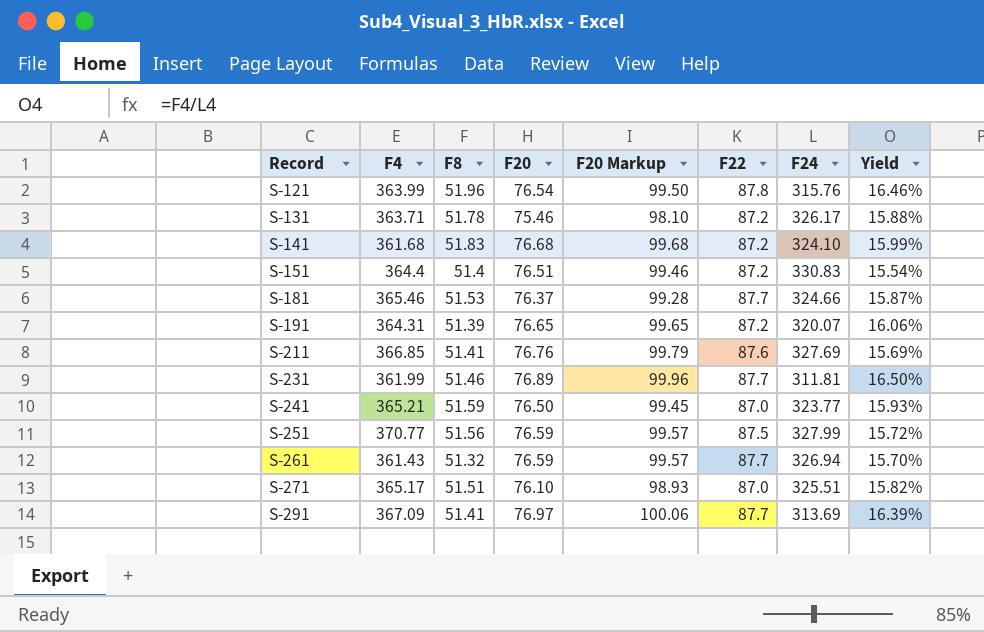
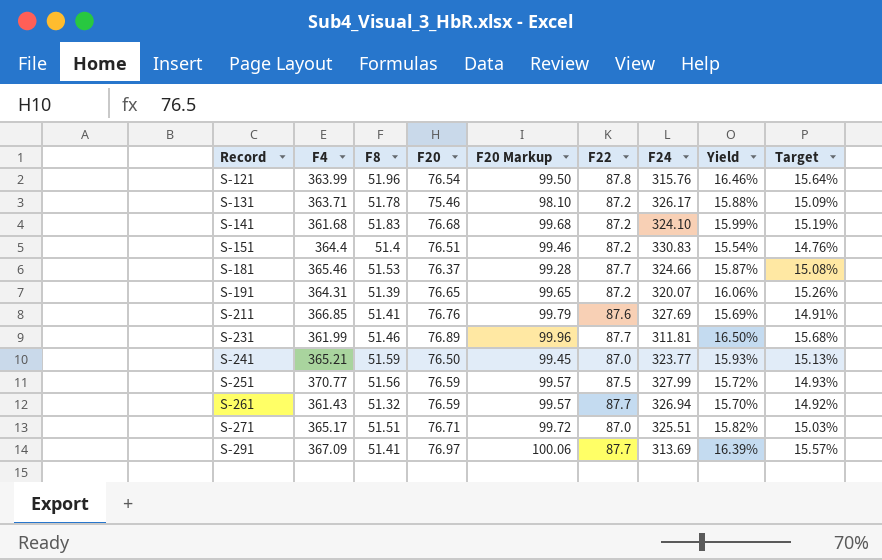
column Target | formula: none -> [Yield] * 0.95
S-271 | F20: 76.10 -> 76.71
S-271 | F20 Markup: 98.93 -> 99.72

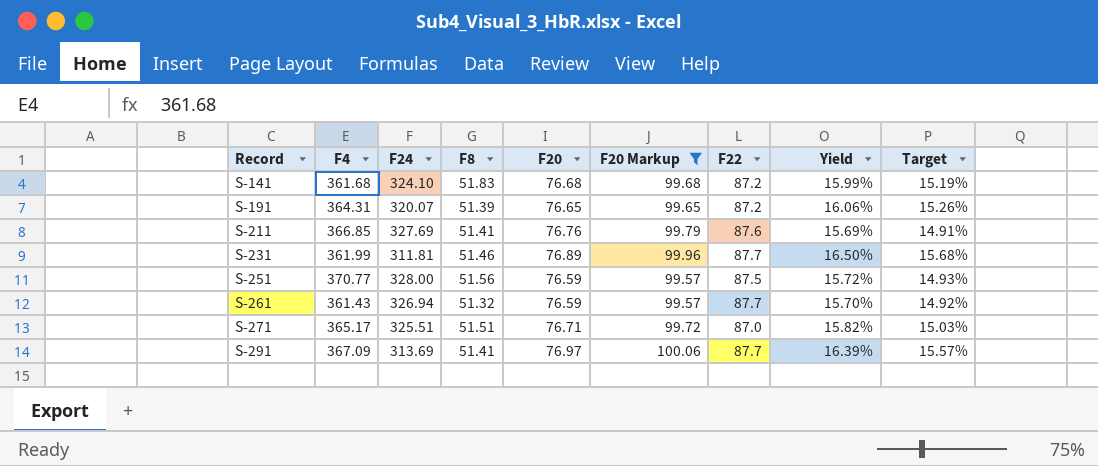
filter: none -> F20 Markup >= 99.57
column F24 | position: 7 -> 3
S-251 | F24: 327.99 -> 328.00

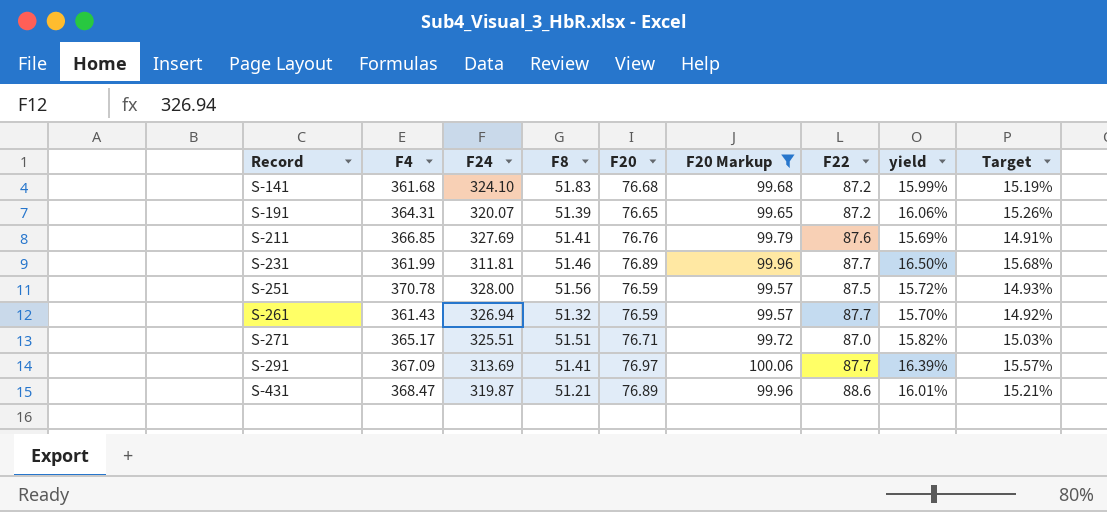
column name: Yield -> yield
S-251 | F4: 370.77 -> 370.78
row S-431: none -> 368.47 | 319.87 | 51.21 | 76.89 | 99.96 | 88.6 | 16.01% | 15.21%

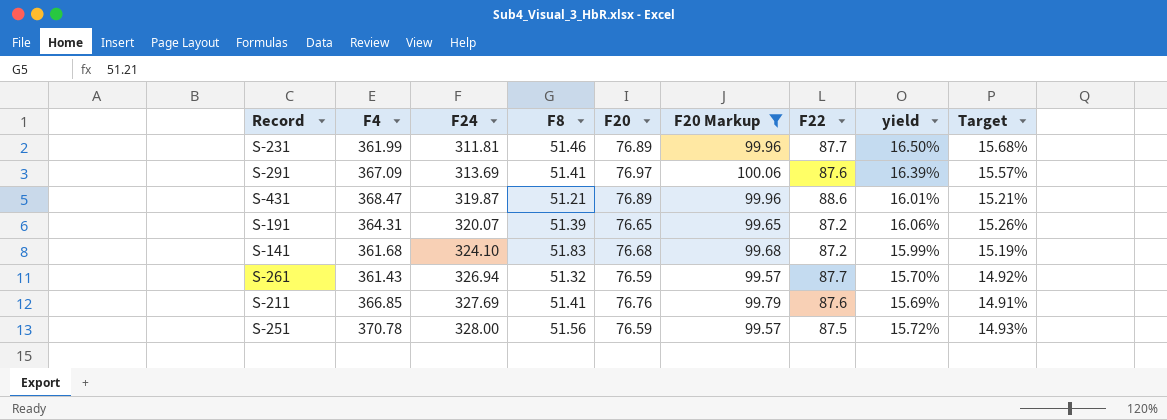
row order: Record ascending -> F24 ascending
row S-271: 365.17 | 325.51 | 51.51 | 76.71 | 99.72 | 87.0 | 15.82% | 15.03% -> none
S-291 | F22: 87.7 -> 87.6

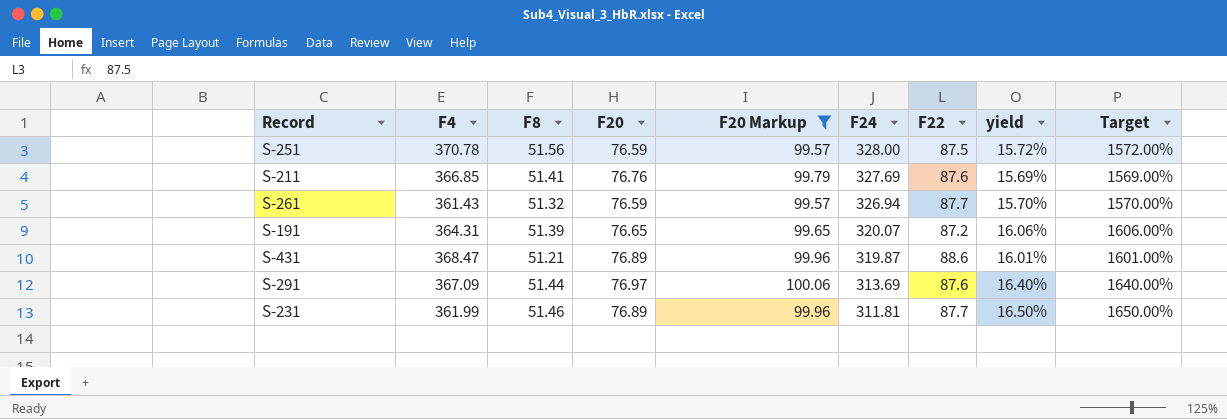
row order: F24 ascending -> F24 descending
column F24 | position: 3 -> 6
column Target | formula: [yield] * 0.95 -> [yield] * 100
row S-141: 361.68 | 324.10 | 51.83 | 76.68 | 99.68 | 87.2 | 15.99% | 15.19% -> none
S-291 | F8: 51.41 -> 51.44
S-291 | yield: 16.39% -> 16.40%

